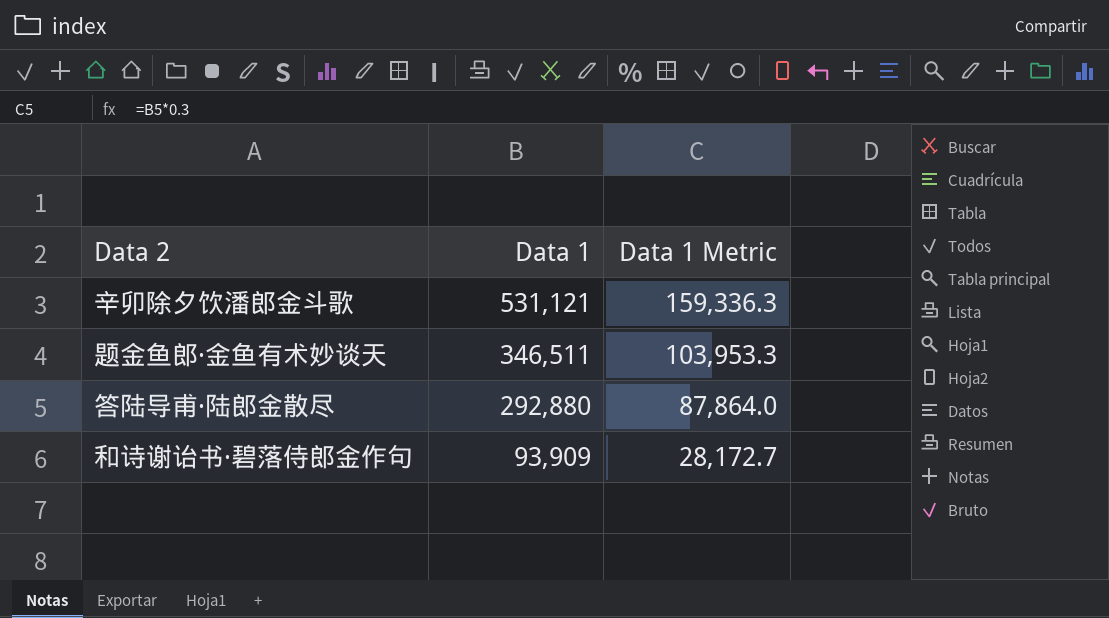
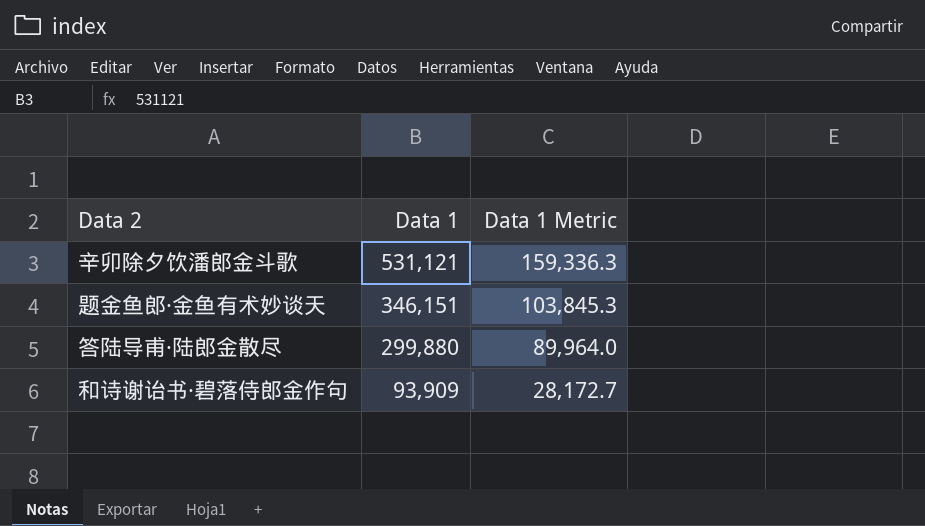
题金鱼郎·金鱼有术妙谈天 | Data 1: 346,511 -> 346,151
题金鱼郎·金鱼有术妙谈天 | Data 1 Metric: 103,953.3 -> 103,845.3
答陆导甫·陆郎金散尽 | Data 1: 292,880 -> 299,880
答陆导甫·陆郎金散尽 | Data 1 Metric: 87,864.0 -> 89,964.0

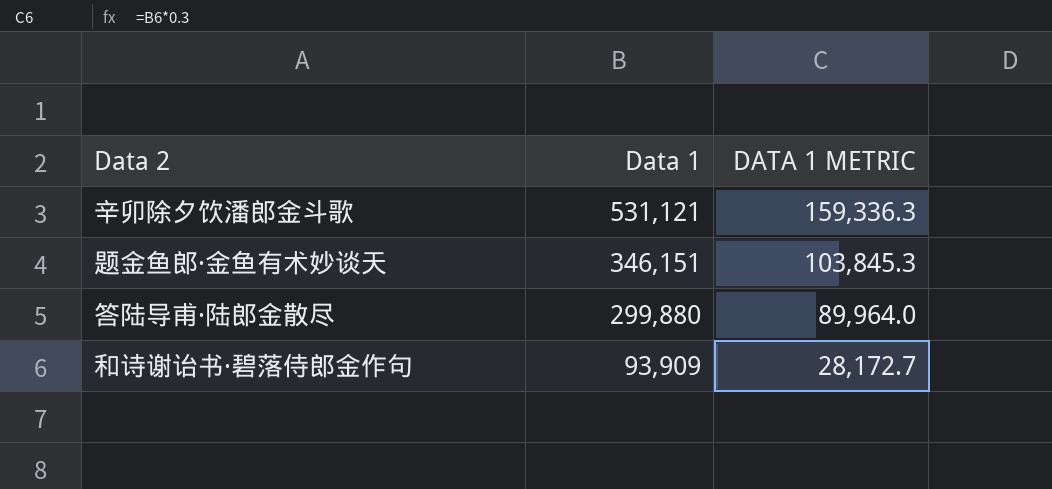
column name: Data 1 Metric -> DATA 1 METRIC

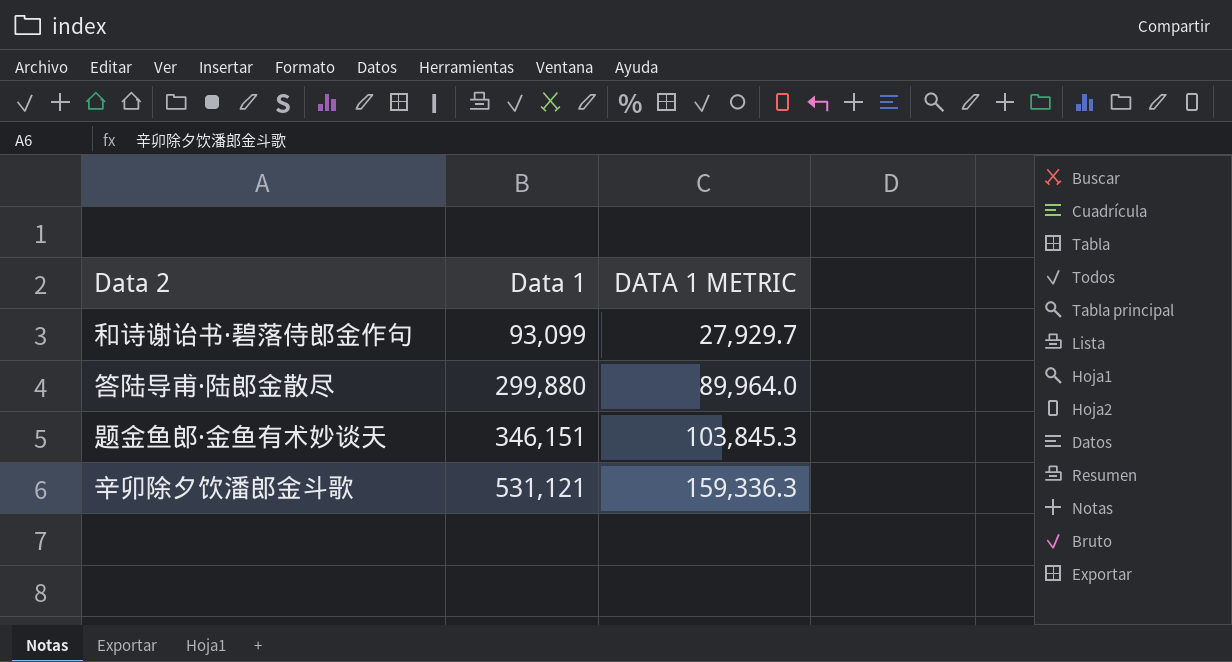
row order: Data 1 descending -> Data 1 ascending
和诗谢诒书·碧落侍郎金作句 | Data 1: 93,909 -> 93,099
和诗谢诒书·碧落侍郎金作句 | DATA 1 METRIC: 28,172.7 -> 27,929.7

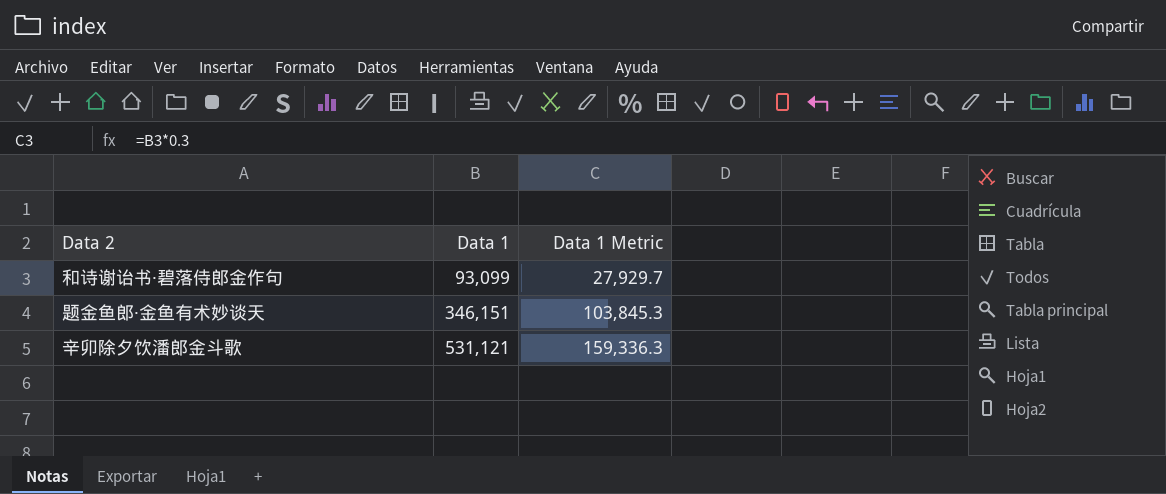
column name: DATA 1 METRIC -> Data 1 Metric
row 答陆导甫·陆郎金散尽: 299,880 | 89,964.0 -> none

